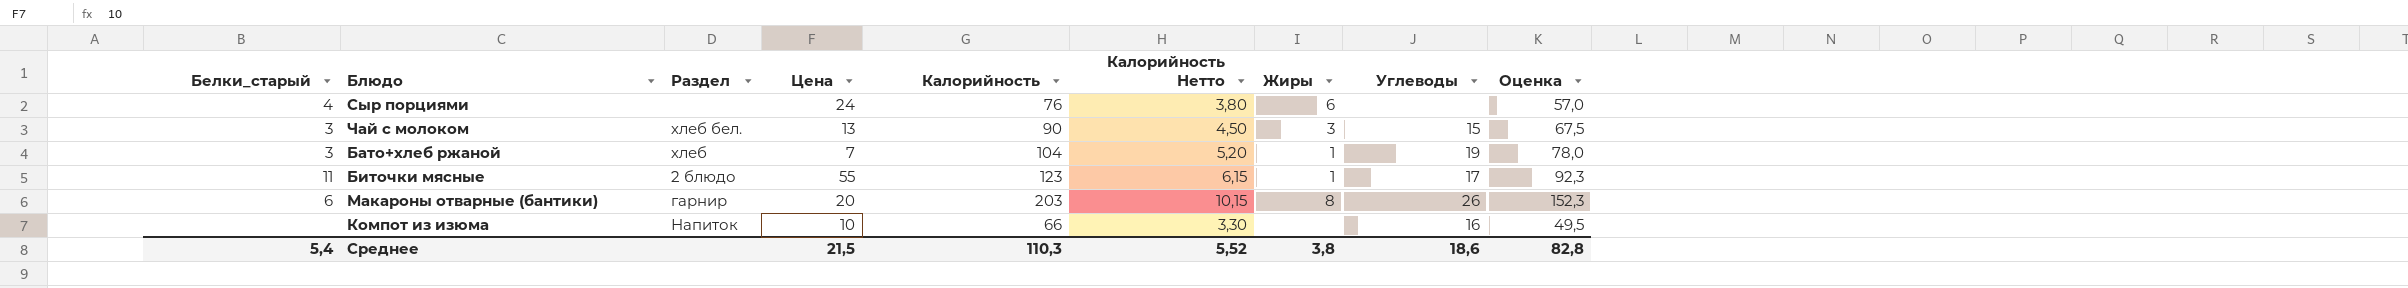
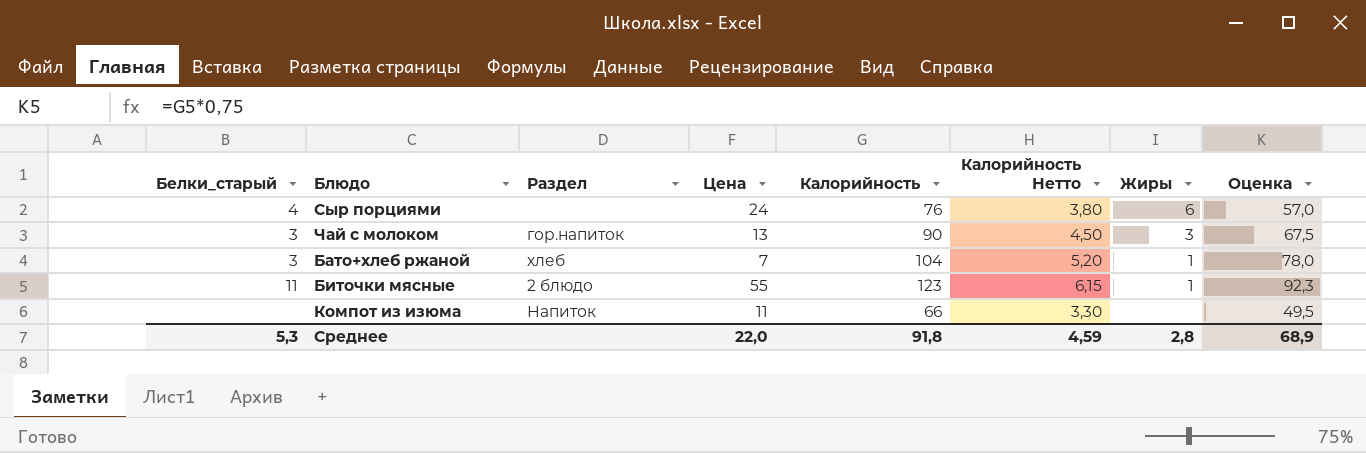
column Углеводы | position: 8 -> none
row Макароны отварные (бантики): 6 | гарнир | 20 | 203 | 10,15 | 8 | 26 | 152,3 -> none
Чай с молоком | Раздел: хлеб бел. -> гор.напиток
Компот из изюма | Цена: 10 -> 11
Среднее | Белки_старый: 5,4 -> 5,3
Среднее | Цена: 21,5 -> 22,0
Среднее | Калорийность: 110,3 -> 91,8
Среднее | Калорийность Нетто: 5,52 -> 4,59
Среднее | Жиры: 3,8 -> 2,8
Среднее | Оценка: 82,8 -> 68,9

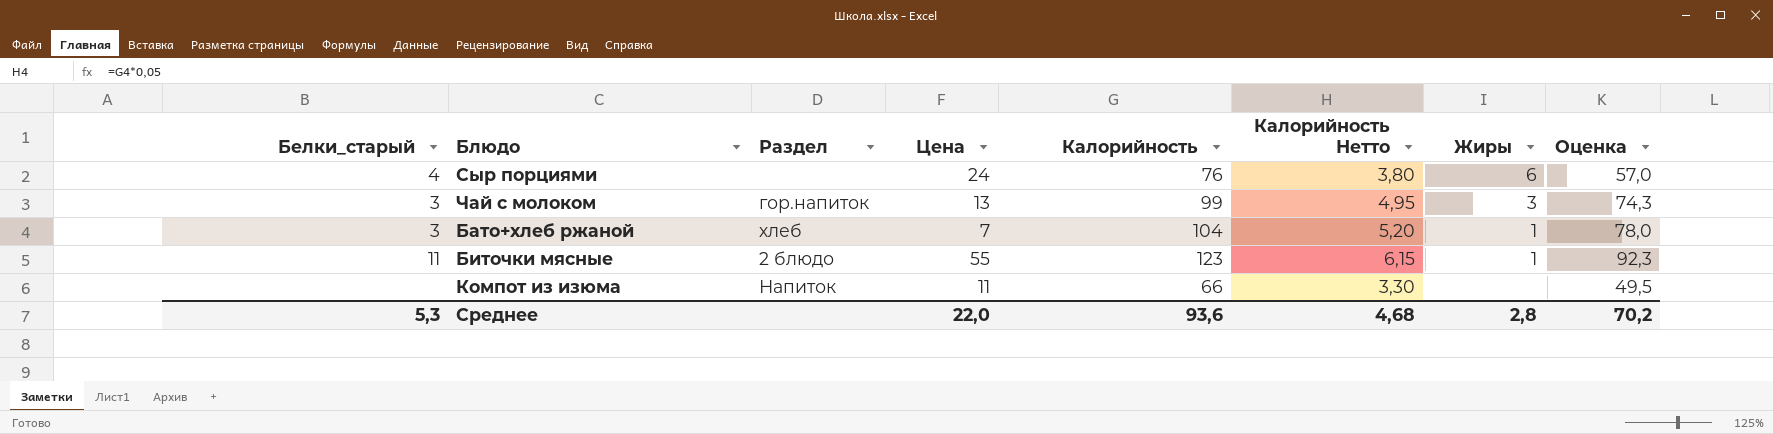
Чай с молоком | Калорийность: 90 -> 99
Чай с молоком | Калорийность Нетто: 4,50 -> 4,95
Чай с молоком | Оценка: 67,5 -> 74,3
Среднее | Калорийность: 91,8 -> 93,6
Среднее | Калорийность Нетто: 4,59 -> 4,68
Среднее | Оценка: 68,9 -> 70,2

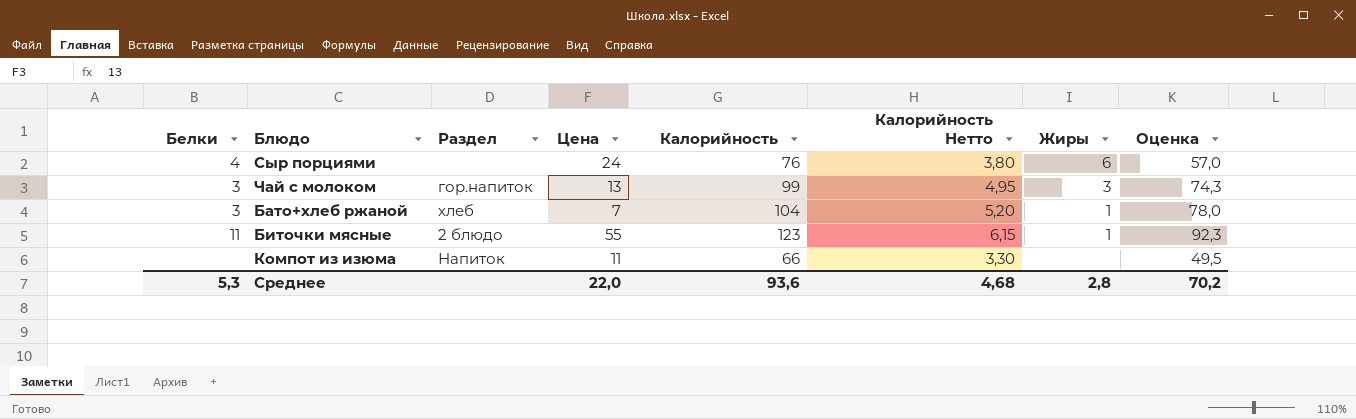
column name: Белки_старый -> Белки

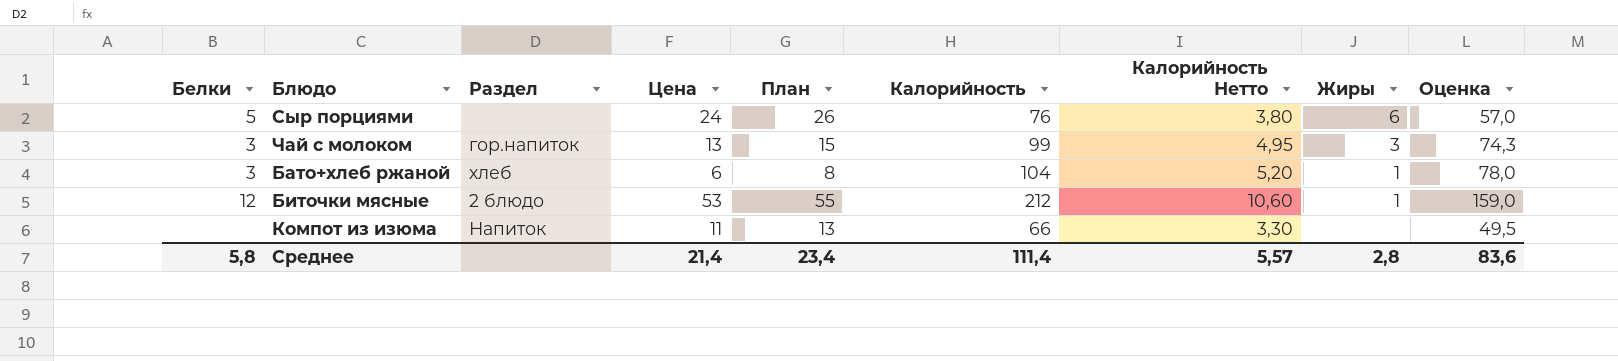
column План | formula: none -> [Цена] + 2
Сыр порциями | Белки: 4 -> 5
Бато+хлеб ржаной | Цена: 7 -> 6
Биточки мясные | Белки: 11 -> 12
Биточки мясные | Цена: 55 -> 53
Биточки мясные | Калорийность: 123 -> 212
Биточки мясные | Калорийность Нетто: 6,15 -> 10,60
Биточки мясные | Оценка: 92,3 -> 159,0
Среднее | Белки: 5,3 -> 5,8
Среднее | Цена: 22,0 -> 21,4
Среднее | Калорийность: 93,6 -> 111,4
Среднее | Калорийность Нетто: 4,68 -> 5,57
Среднее | Оценка: 70,2 -> 83,6

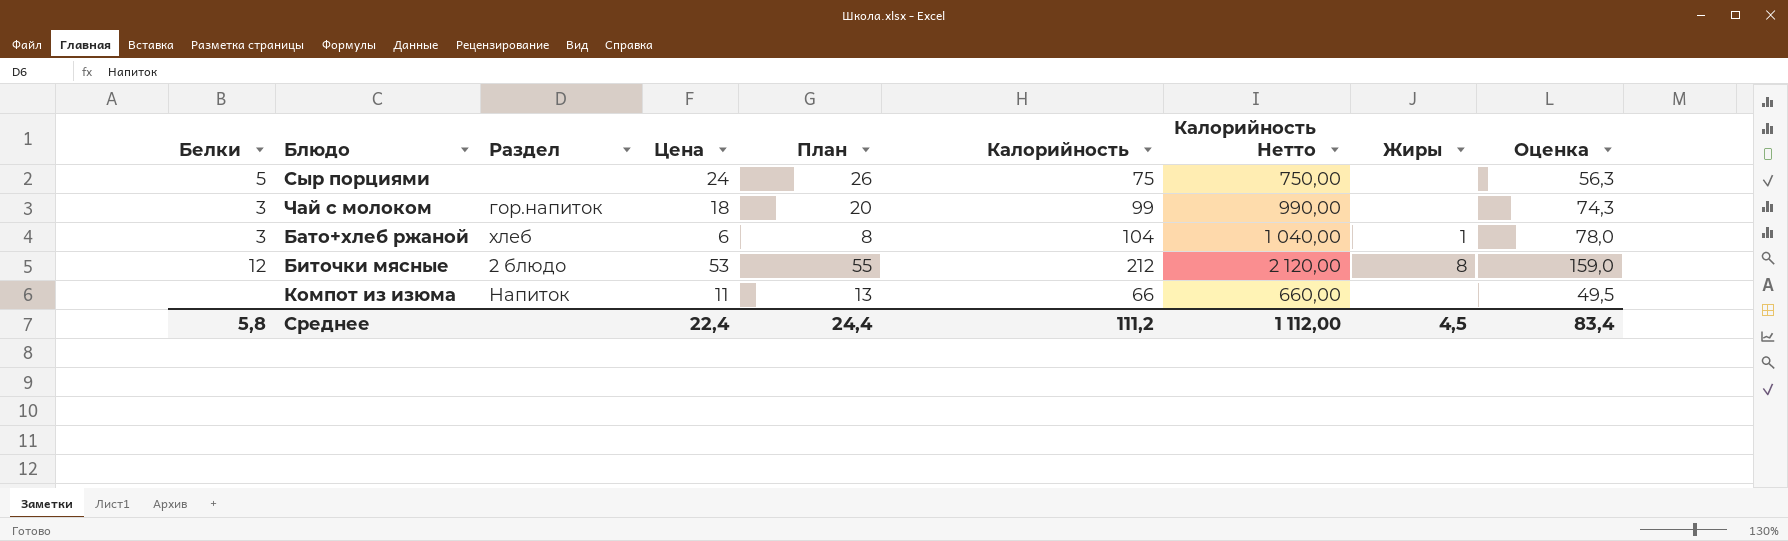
column Калорийность Нетто | formula: [Калорийность] * 0,05 -> [Калорийность] * 10
Сыр порциями | Калорийность: 76 -> 75
Сыр порциями | Жиры: 6 -> none
Сыр порциями | Оценка: 57,0 -> 56,3
Чай с молоком | Цена: 13 -> 18
Чай с молоком | План: 15 -> 20
Чай с молоком | Жиры: 3 -> none
Биточки мясные | Жиры: 1 -> 8
Среднее | Цена: 21,4 -> 22,4
Среднее | План: 23,4 -> 24,4
Среднее | Калорийность: 111,4 -> 111,2
Среднее | Калорийность Нетто: 5,57 -> 1 112,00
Среднее | Жиры: 2,8 -> 4,5
Среднее | Оценка: 83,6 -> 83,4

